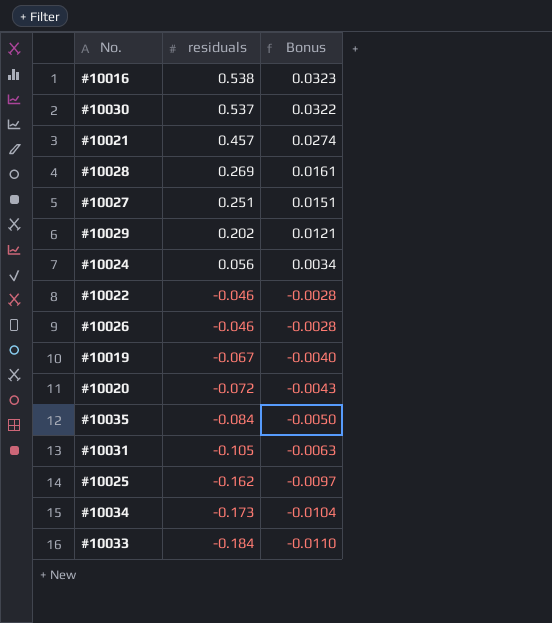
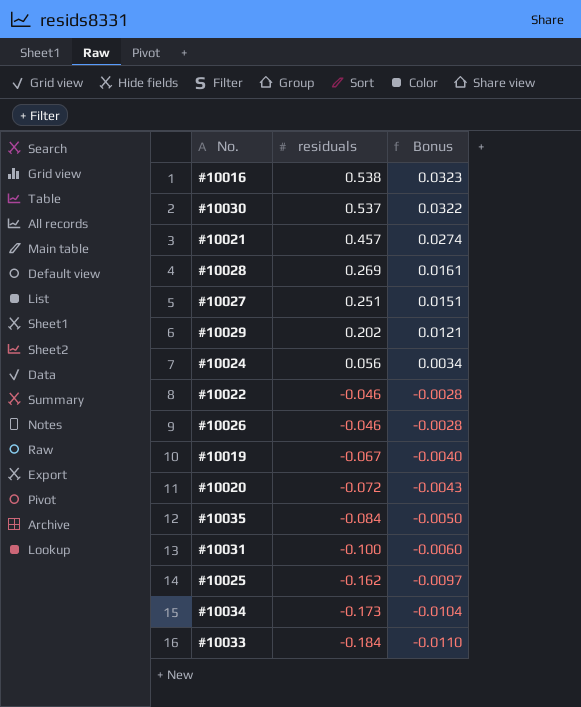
#10031 | residuals: -0.105 -> -0.100
#10031 | Bonus: -0.0063 -> -0.0060

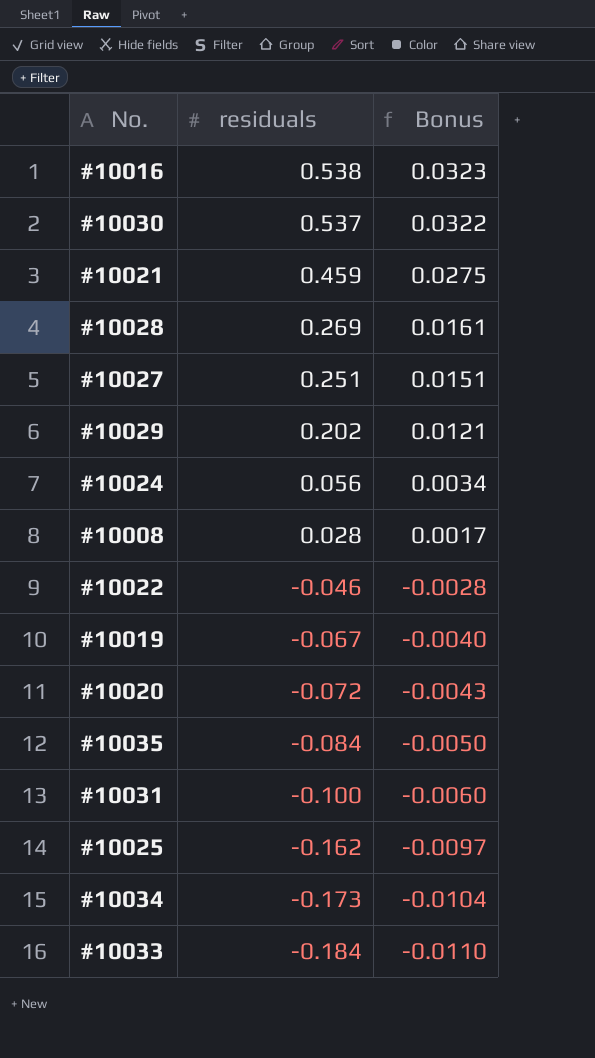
row #10026: -0.046 | -0.0028 -> none
#10021 | residuals: 0.457 -> 0.459
#10021 | Bonus: 0.0274 -> 0.0275
row #10008: none -> 0.028 | 0.0017

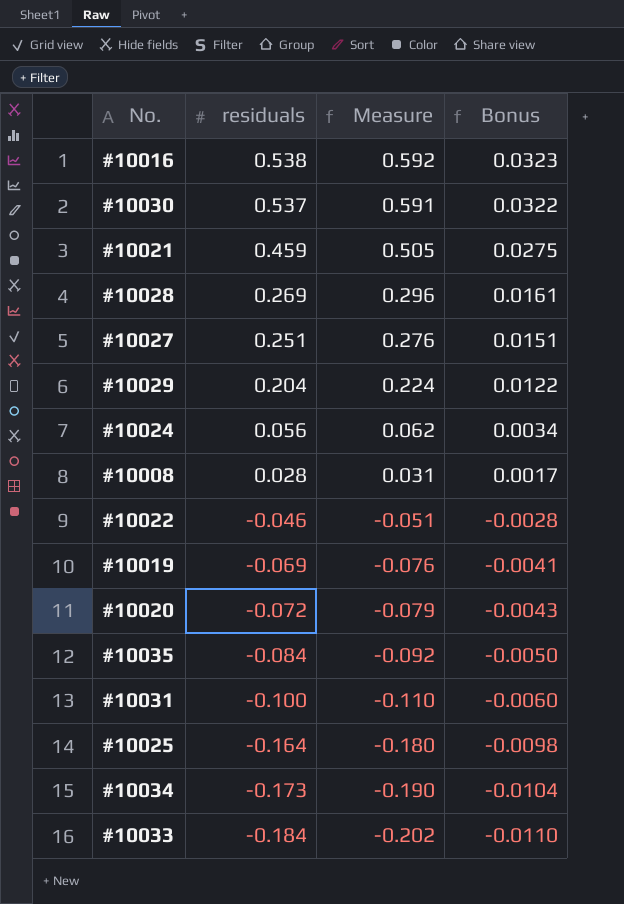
column Measure | formula: none -> [residuals] * 1.1
#10029 | residuals: 0.202 -> 0.204
#10029 | Bonus: 0.0121 -> 0.0122
#10019 | residuals: -0.067 -> -0.069
#10019 | Bonus: -0.0040 -> -0.0041
#10025 | residuals: -0.162 -> -0.164
#10025 | Bonus: -0.0097 -> -0.0098

